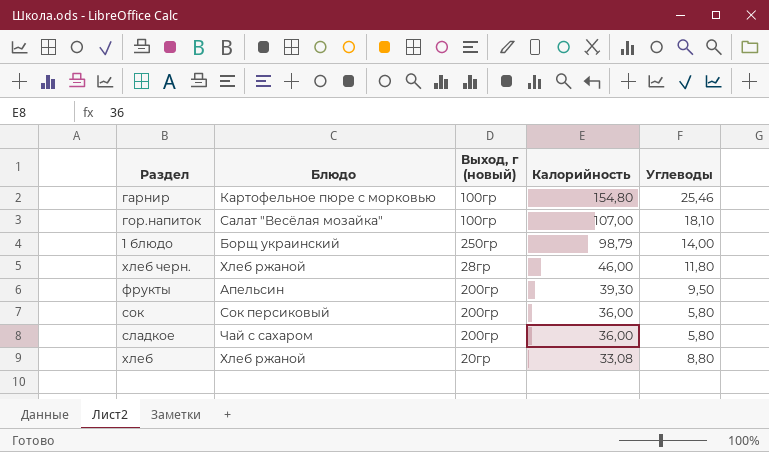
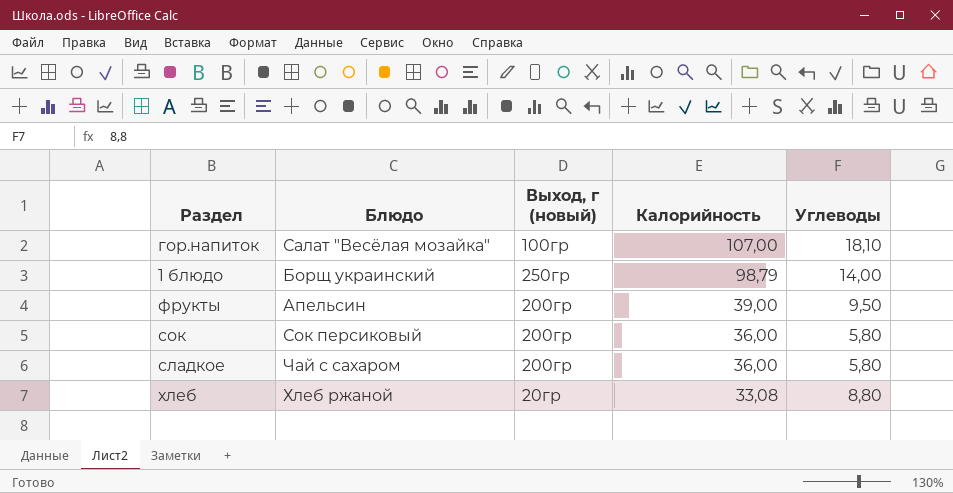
row гарнир: Картофельное пюре с морковью | 100гр | 154,80 | 25,46 -> none
row хлеб черн.: Хлеб ржаной | 28гр | 46,00 | 11,80 -> none
фрукты | Калорийность: 39,30 -> 39,00

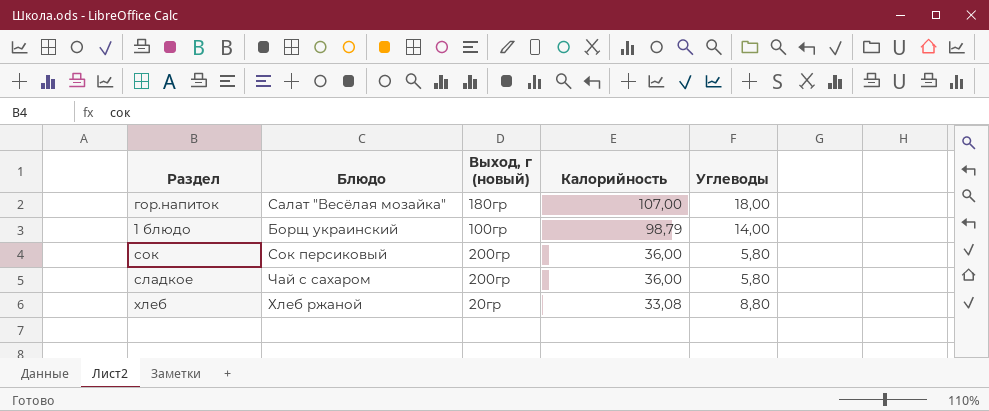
row фрукты: Апельсин | 200гр | 39,00 | 9,50 -> none
гор.напиток | Выход, г (новый): 100гр -> 180гр
гор.напиток | Углеводы: 18,10 -> 18,00
1 блюдо | Выход, г (новый): 250гр -> 100гр

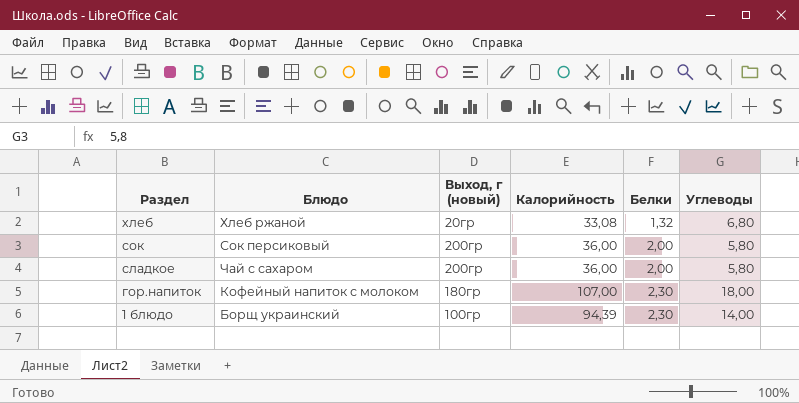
row order: Калорийность descending -> Раздел descending
column Белки | position: none -> 5
хлеб | Углеводы: 8,80 -> 6,80
гор.напиток | Блюдо: Салат "Весёлая мозайка" -> Кофейный напиток с молоком
1 блюдо | Калорийность: 98,79 -> 94,39

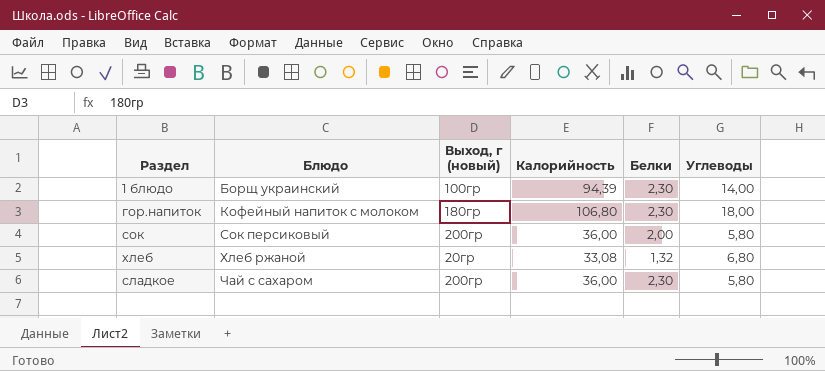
row order: Раздел descending -> Блюдо ascending
гор.напиток | Калорийность: 107,00 -> 106,80
сладкое | Белки: 2,00 -> 2,30

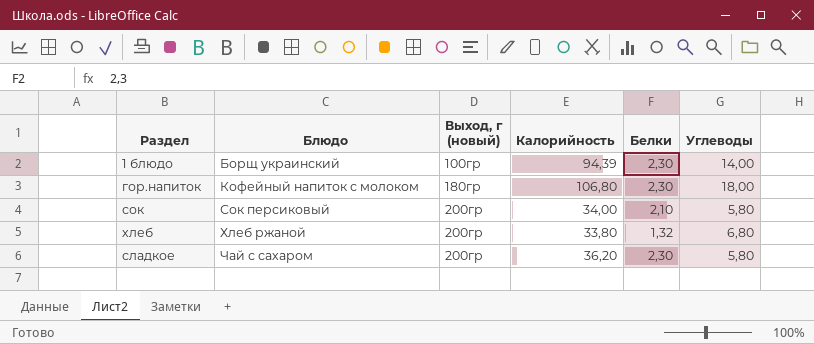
сок | Калорийность: 36,00 -> 34,00
сок | Белки: 2,00 -> 2,10
хлеб | Выход, г (новый): 20гр -> 200гр
хлеб | Калорийность: 33,08 -> 33,80
сладкое | Калорийность: 36,00 -> 36,20

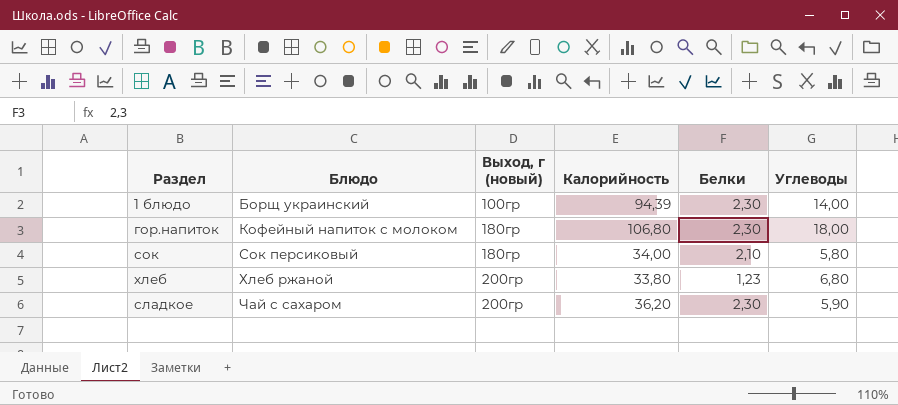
сок | Выход, г (новый): 200гр -> 180гр
хлеб | Белки: 1,32 -> 1,23
сладкое | Углеводы: 5,80 -> 5,90

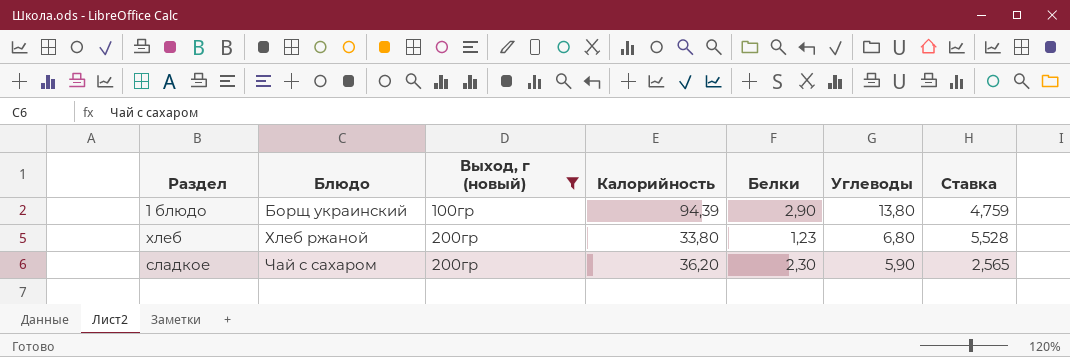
filter: none -> Выход, г (новый) != 180гр
column Ставка | formula: none -> [Углеводы] / [Белки]
1 блюдо | Белки: 2,30 -> 2,90
1 блюдо | Углеводы: 14,00 -> 13,80

